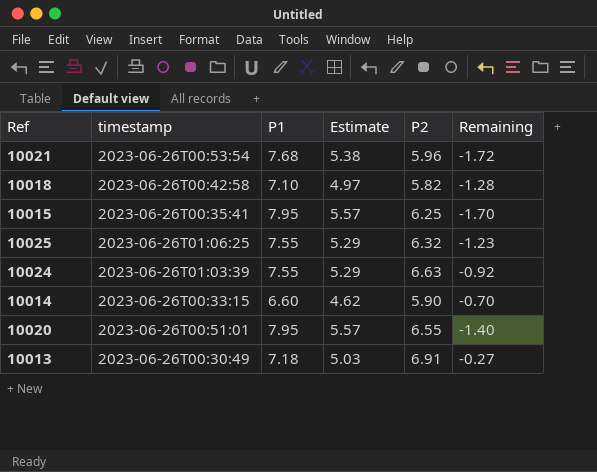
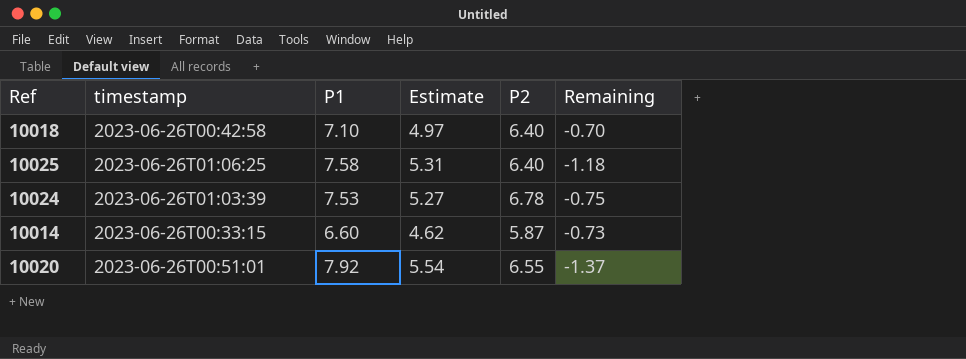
row 10021: 2023-06-26T00:53:54 | 7.68 | 5.38 | 5.96 | -1.72 -> none
row 10015: 2023-06-26T00:35:41 | 7.95 | 5.57 | 6.25 | -1.70 -> none
row 10013: 2023-06-26T00:30:49 | 7.18 | 5.03 | 6.91 | -0.27 -> none
10018 | P2: 5.82 -> 6.40
10018 | Remaining: -1.28 -> -0.70
10025 | P1: 7.55 -> 7.58
10025 | Estimate: 5.29 -> 5.31
10025 | P2: 6.32 -> 6.40
10025 | Remaining: -1.23 -> -1.18
10024 | P1: 7.55 -> 7.53
10024 | Estimate: 5.29 -> 5.27
10024 | P2: 6.63 -> 6.78
10024 | Remaining: -0.92 -> -0.75
10014 | P2: 5.90 -> 5.87
10014 | Remaining: -0.70 -> -0.73
10020 | P1: 7.95 -> 7.92
10020 | Estimate: 5.57 -> 5.54
10020 | Remaining: -1.40 -> -1.37

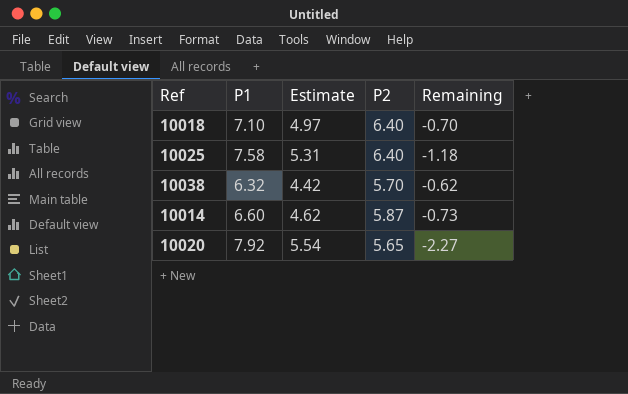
column timestamp | position: 2 -> none
row 10024: 2023-06-26T01:03:39 | 7.53 | 5.27 | 6.78 | -0.75 -> none
row 10038: none -> 6.32 | 4.42 | 5.70 | -0.62
10020 | P2: 6.55 -> 5.65
10020 | Remaining: -1.37 -> -2.27

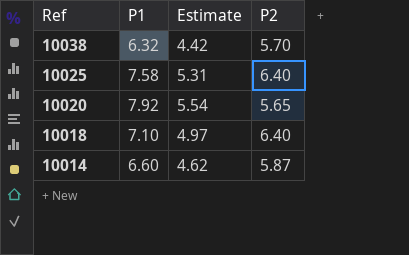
row order: none -> Ref descending
column Remaining | formula: [P2] - [P1] -> none

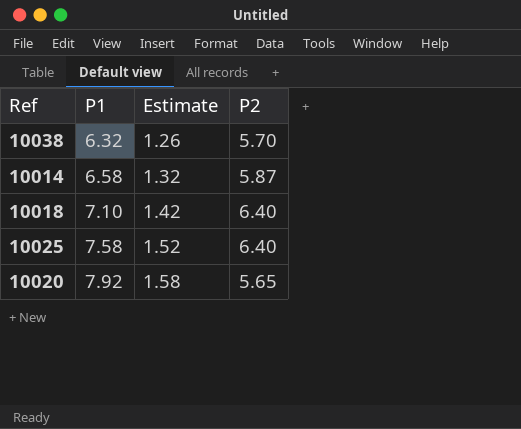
row order: Ref descending -> P1 ascending
column Estimate | formula: [P1] * 0.7 -> [P1] * 0.2
10014 | P1: 6.60 -> 6.58

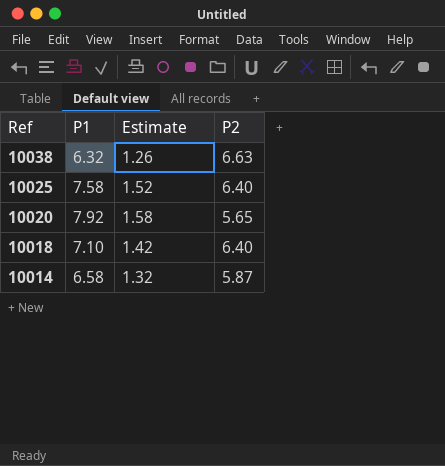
row order: P1 ascending -> Ref descending
10038 | P2: 5.70 -> 6.63

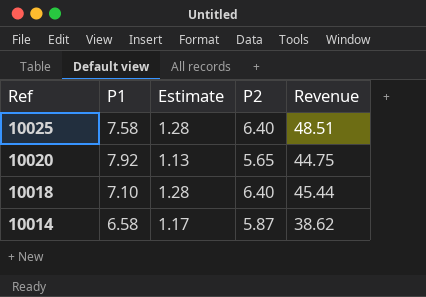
column Estimate | formula: [P1] * 0.2 -> [P2] * 0.2
column Revenue | formula: none -> [P1] * [P2]
row 10038: 6.32 | 1.26 | 6.63 -> none

